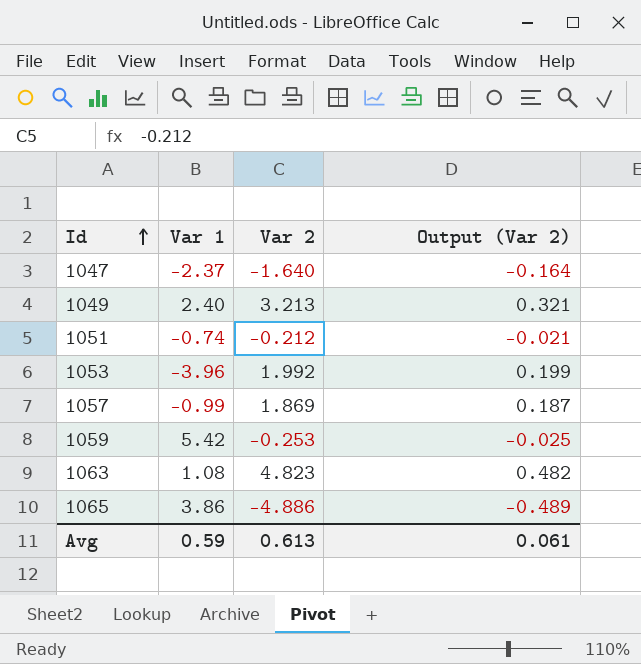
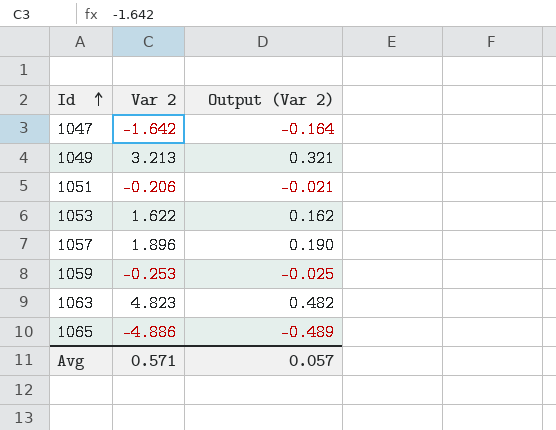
column Var 1 | position: 2 -> none
1047 | Var 2: -1.640 -> -1.642
1051 | Var 2: -0.212 -> -0.206
1053 | Var 2: 1.992 -> 1.622
1053 | Output (Var 2): 0.199 -> 0.162
1057 | Var 2: 1.869 -> 1.896
1057 | Output (Var 2): 0.187 -> 0.190
Avg | Var 2: 0.613 -> 0.571
Avg | Output (Var 2): 0.061 -> 0.057

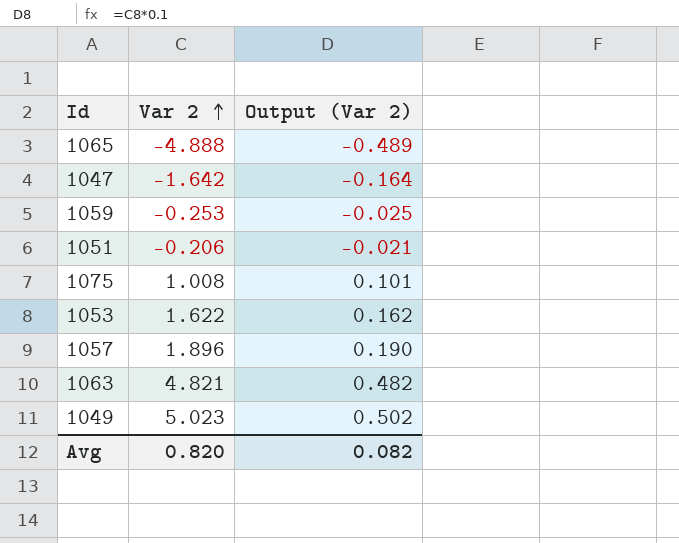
row order: Id ascending -> Var 2 ascending
1065 | Var 2: -4.886 -> -4.888
row 1075: none -> 1.008 | 0.101
1063 | Var 2: 4.823 -> 4.821
1049 | Var 2: 3.213 -> 5.023
1049 | Output (Var 2): 0.321 -> 0.502
Avg | Var 2: 0.571 -> 0.820
Avg | Output (Var 2): 0.057 -> 0.082

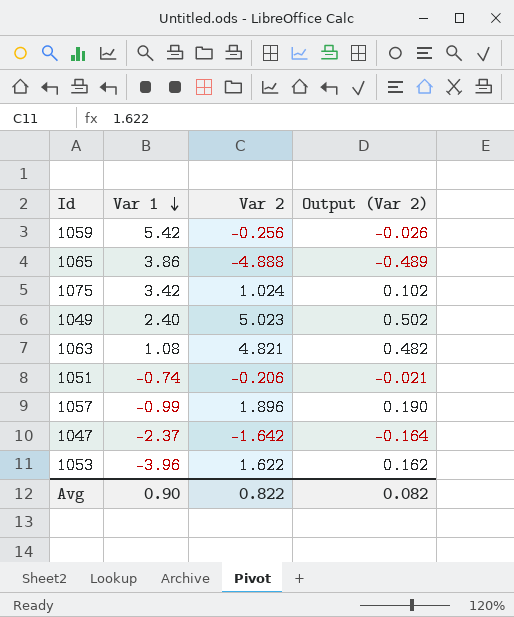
row order: Var 2 ascending -> Var 1 descending
column Var 1 | position: none -> 2
1059 | Var 2: -0.253 -> -0.256
1059 | Output (Var 2): -0.025 -> -0.026
1075 | Var 2: 1.008 -> 1.024
1075 | Output (Var 2): 0.101 -> 0.102
Avg | Var 2: 0.820 -> 0.822

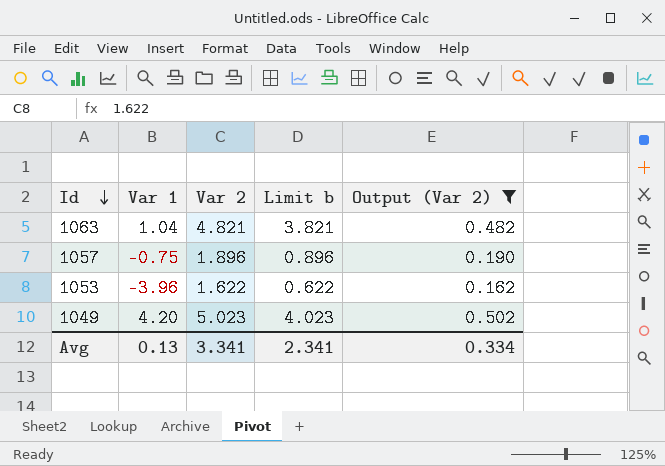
filter: none -> Output (Var 2) >= 0.162
row order: Var 1 descending -> Id descending
column Limit b | formula: none -> [Var 2] - 1
1063 | Var 1: 1.08 -> 1.04
1057 | Var 1: -0.99 -> -0.75
1049 | Var 1: 2.40 -> 4.20
Avg | Var 1: 0.90 -> 0.13
Avg | Var 2: 0.822 -> 3.341
Avg | Output (Var 2): 0.082 -> 0.334

